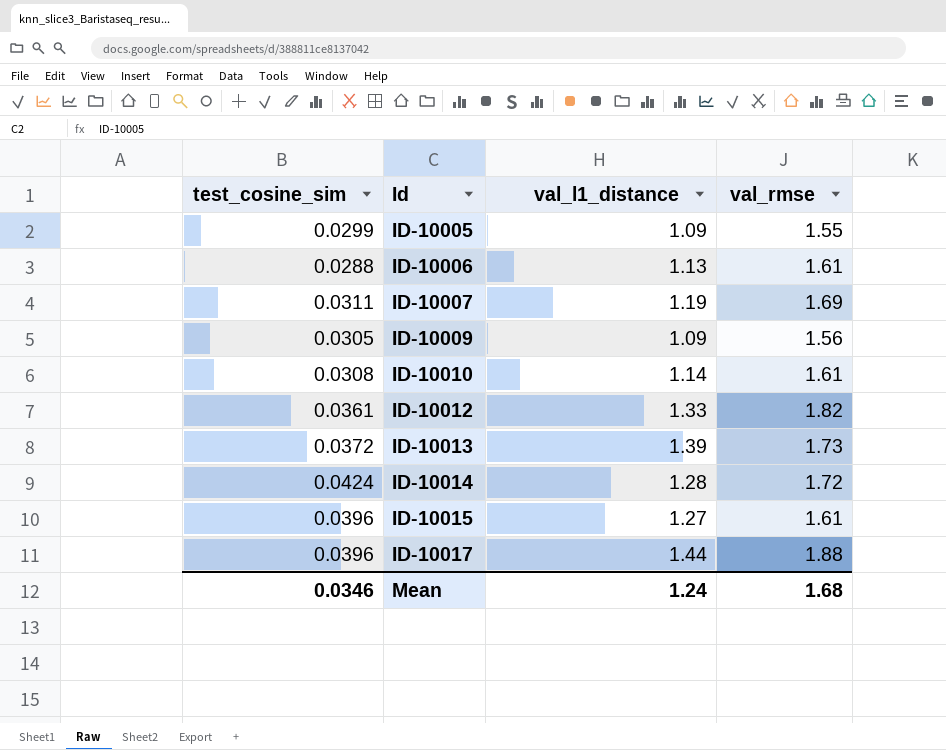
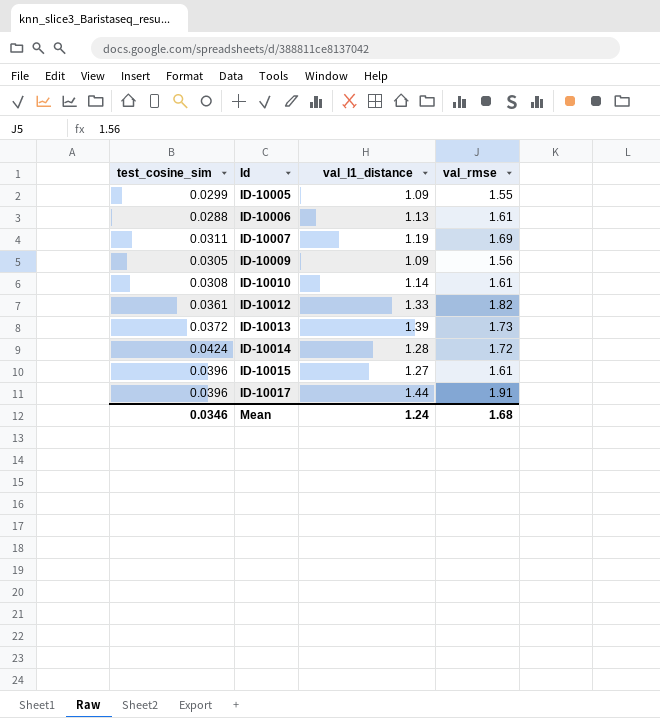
ID-10017 | val_rmse: 1.88 -> 1.91

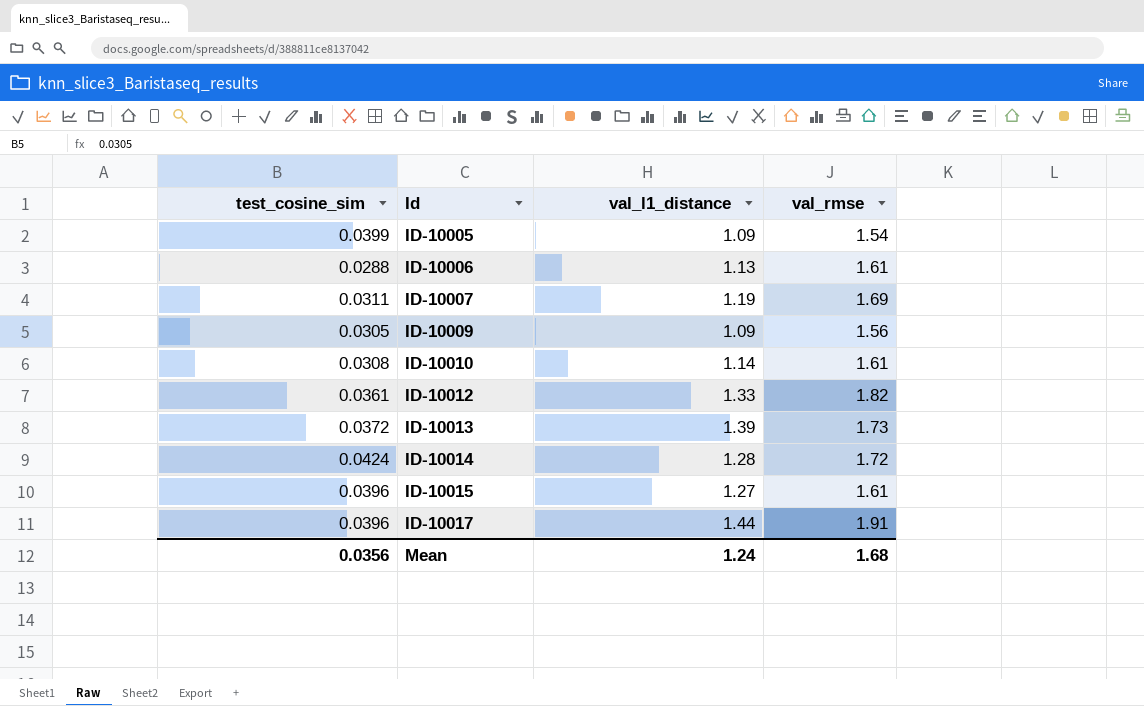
ID-10005 | test_cosine_sim: 0.0299 -> 0.0399
ID-10005 | val_rmse: 1.55 -> 1.54
Mean | test_cosine_sim: 0.0346 -> 0.0356

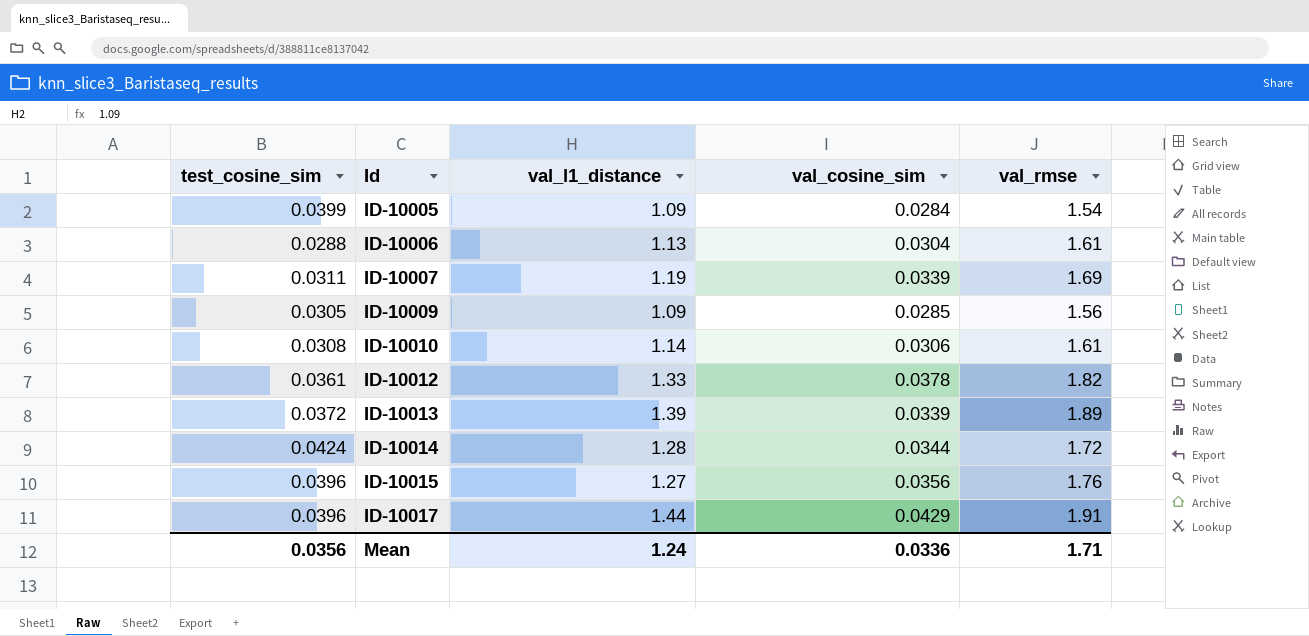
column val_cosine_sim | position: none -> 4
ID-10013 | val_rmse: 1.73 -> 1.89
ID-10015 | val_rmse: 1.61 -> 1.76
Mean | val_rmse: 1.68 -> 1.71

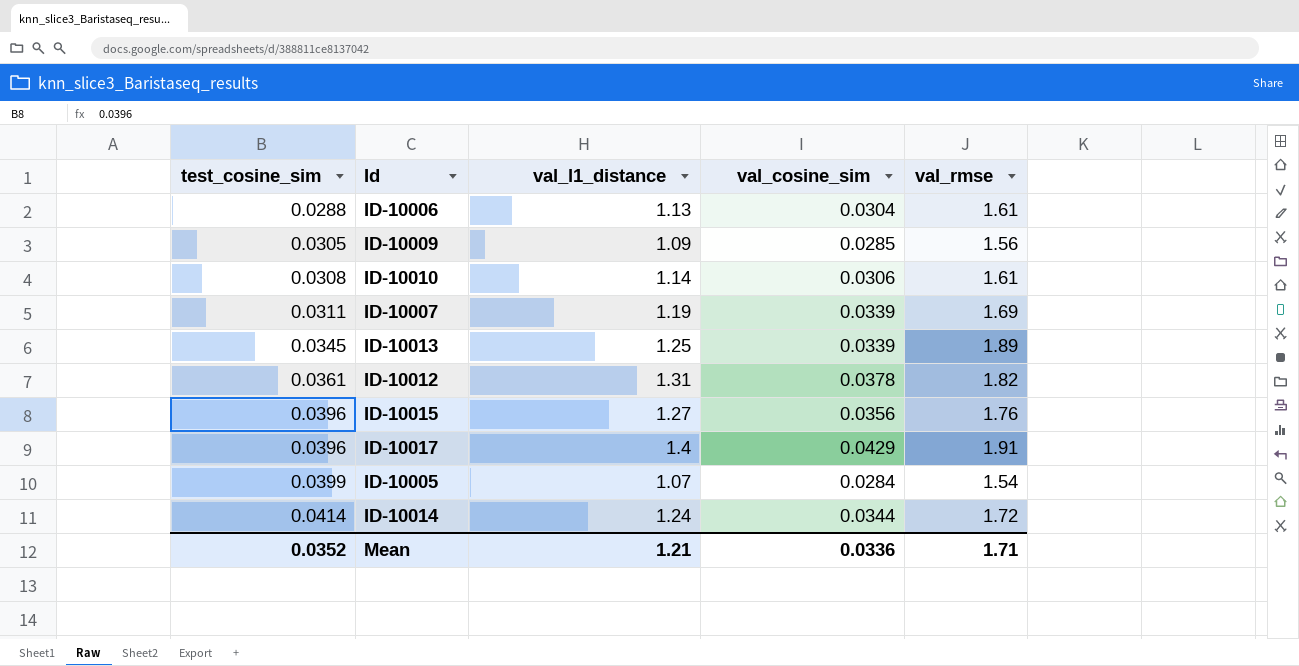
row order: Id ascending -> test_cosine_sim ascending
ID-10013 | test_cosine_sim: 0.0372 -> 0.0345
ID-10013 | val_l1_distance: 1.39 -> 1.25
ID-10012 | val_l1_distance: 1.33 -> 1.31
ID-10017 | val_l1_distance: 1.44 -> 1.4
ID-10005 | val_l1_distance: 1.09 -> 1.07
ID-10014 | test_cosine_sim: 0.0424 -> 0.0414
ID-10014 | val_l1_distance: 1.28 -> 1.24
Mean | test_cosine_sim: 0.0356 -> 0.0352
Mean | val_l1_distance: 1.24 -> 1.21

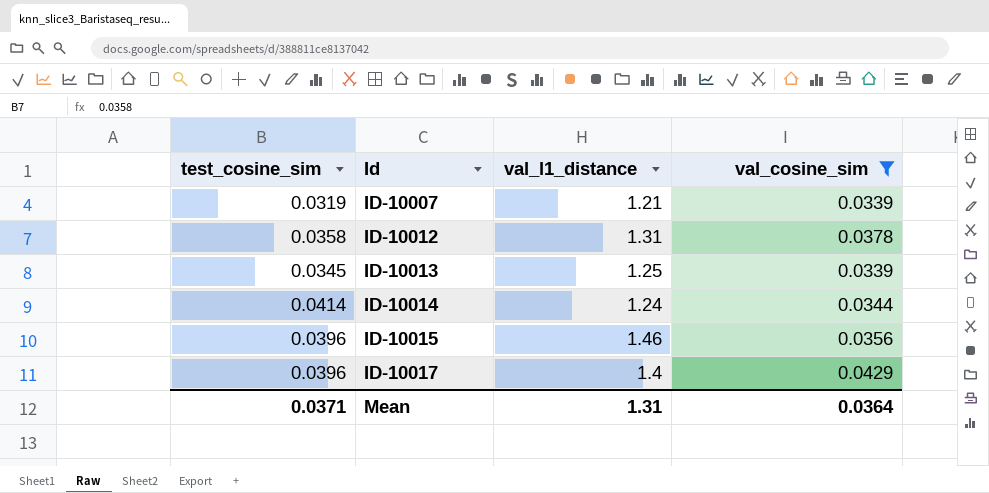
filter: none -> val_cosine_sim >= 0.0339
row order: test_cosine_sim ascending -> Id ascending
column val_rmse | position: 5 -> none
ID-10007 | test_cosine_sim: 0.0311 -> 0.0319
ID-10007 | val_l1_distance: 1.19 -> 1.21
ID-10012 | test_cosine_sim: 0.0361 -> 0.0358
ID-10015 | val_l1_distance: 1.27 -> 1.46
Mean | test_cosine_sim: 0.0352 -> 0.0371
Mean | val_l1_distance: 1.21 -> 1.31
Mean | val_cosine_sim: 0.0336 -> 0.0364

